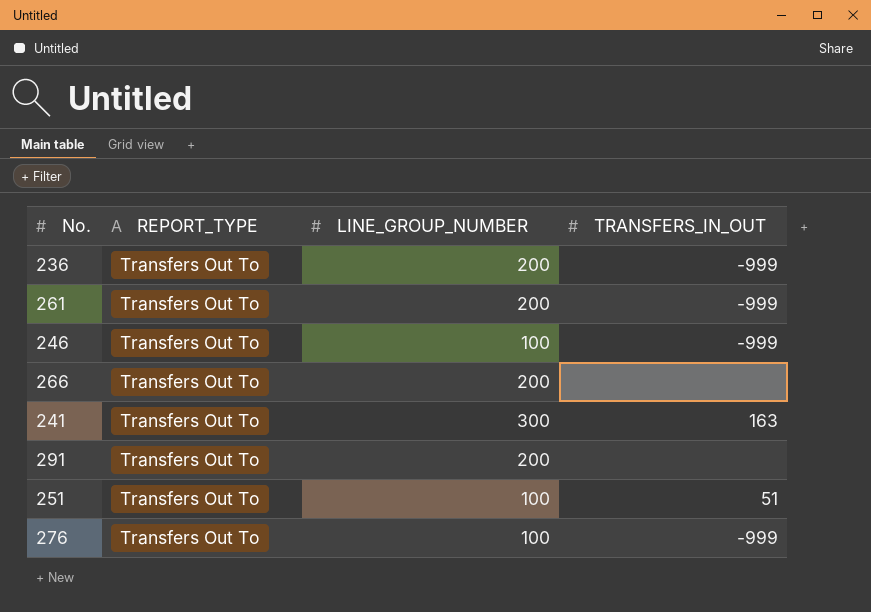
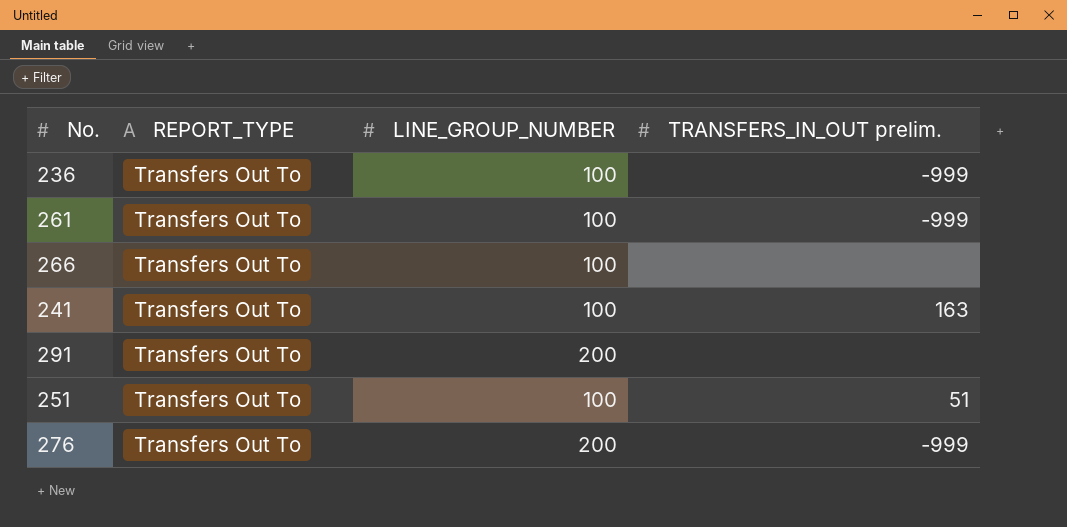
column name: TRANSFERS_IN_OUT -> TRANSFERS_IN_OUT prelim.
row 246: Transfers Out To | 100 | -999 -> none
236 | LINE_GROUP_NUMBER: 200 -> 100
261 | LINE_GROUP_NUMBER: 200 -> 100
266 | LINE_GROUP_NUMBER: 200 -> 100
241 | LINE_GROUP_NUMBER: 300 -> 100
276 | LINE_GROUP_NUMBER: 100 -> 200

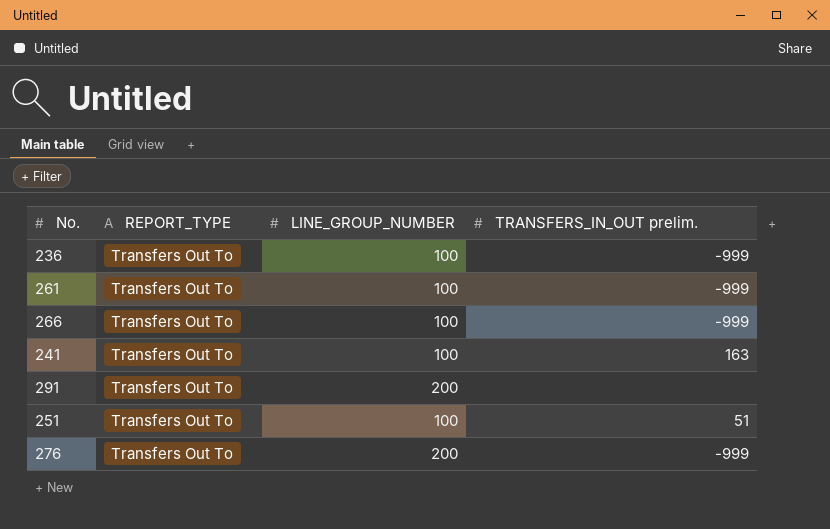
266 | TRANSFERS_IN_OUT prelim.: none -> -999

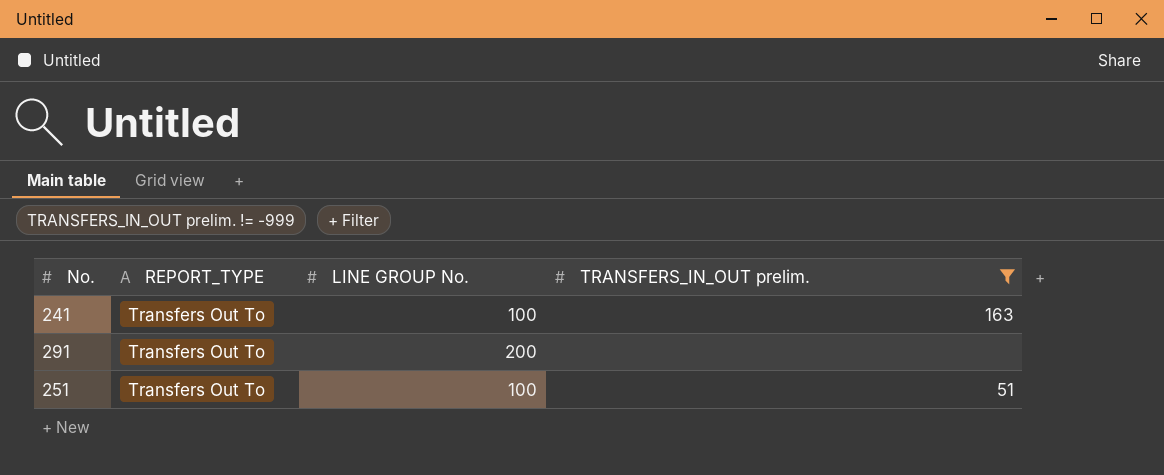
filter: none -> TRANSFERS_IN_OUT prelim. != -999
column name: LINE_GROUP_NUMBER -> LINE GROUP No.

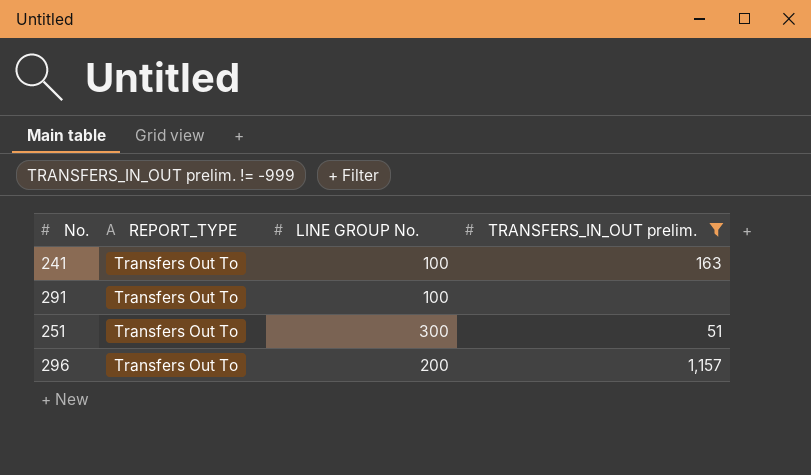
291 | LINE GROUP No.: 200 -> 100
251 | LINE GROUP No.: 100 -> 300
row 296: none -> Transfers Out To | 200 | 1,157

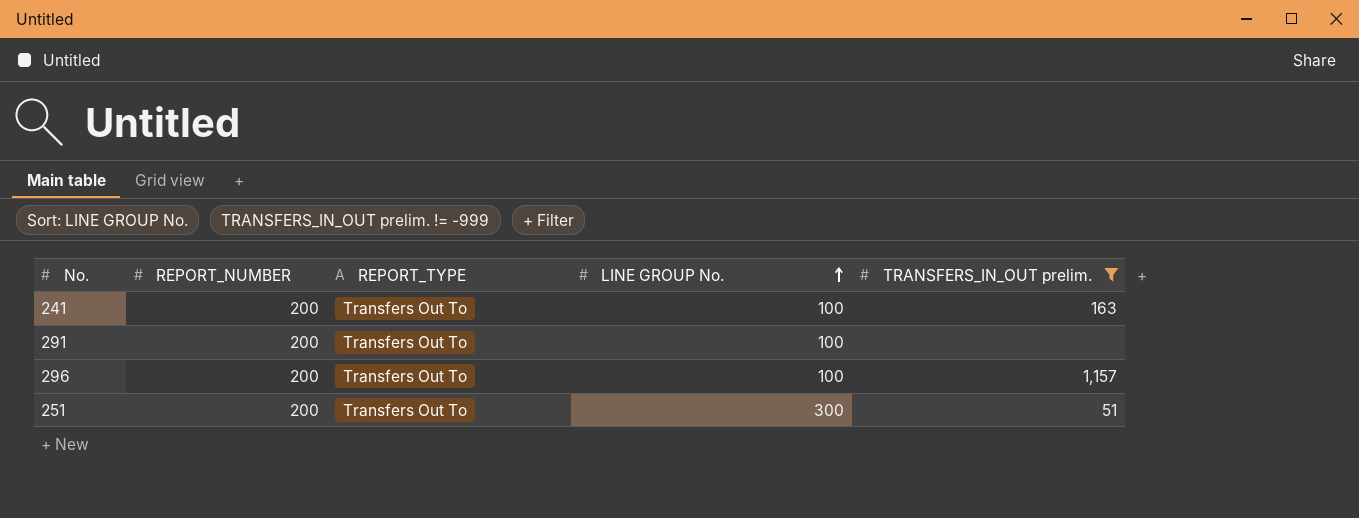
row order: none -> LINE GROUP No. ascending
column REPORT_NUMBER | position: none -> 2
296 | LINE GROUP No.: 200 -> 100

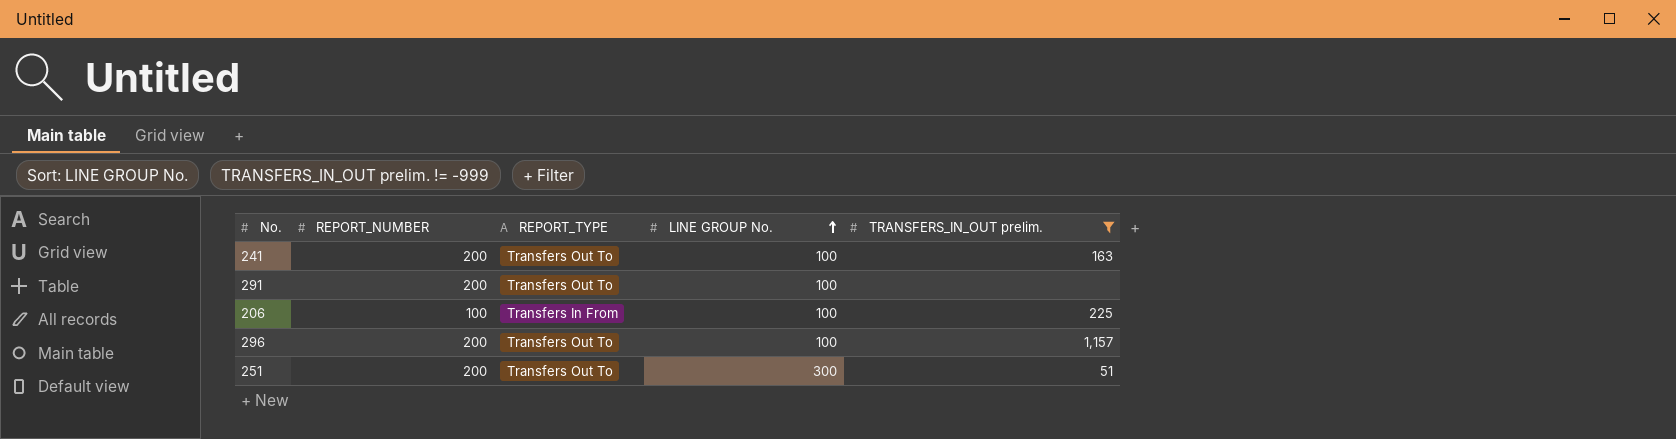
row 206: none -> 100 | Transfers In From | 100 | 225

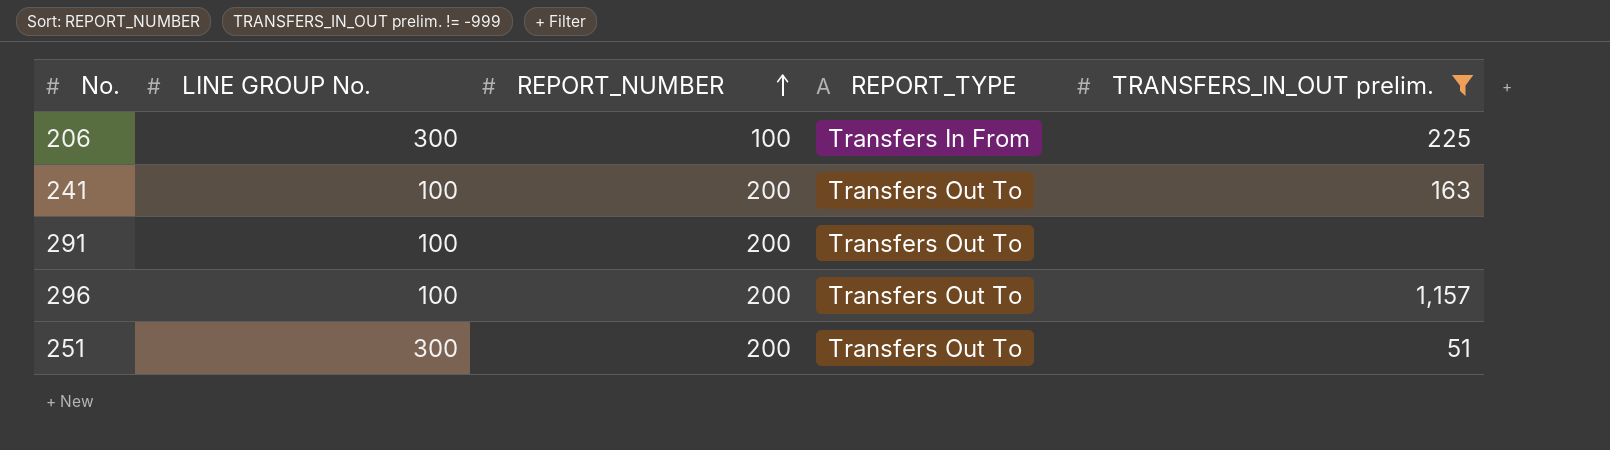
row order: LINE GROUP No. ascending -> REPORT_NUMBER ascending
column LINE GROUP No. | position: 4 -> 2
206 | LINE GROUP No.: 100 -> 300

